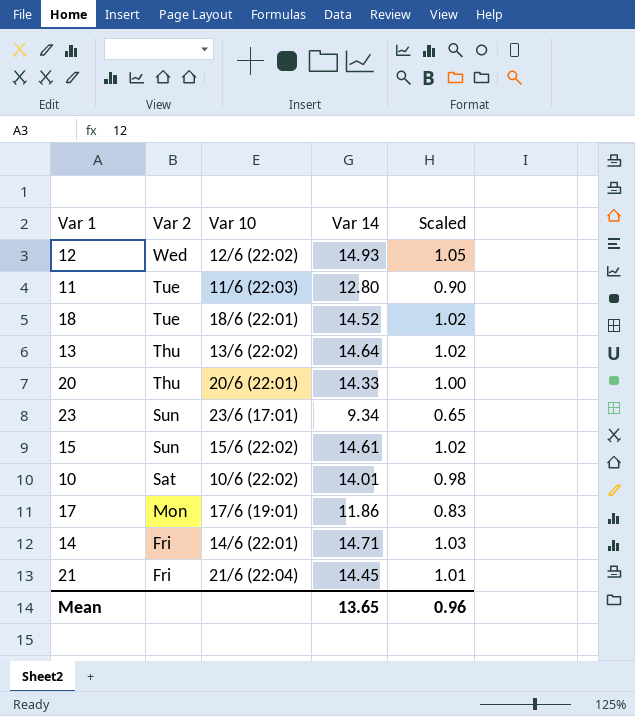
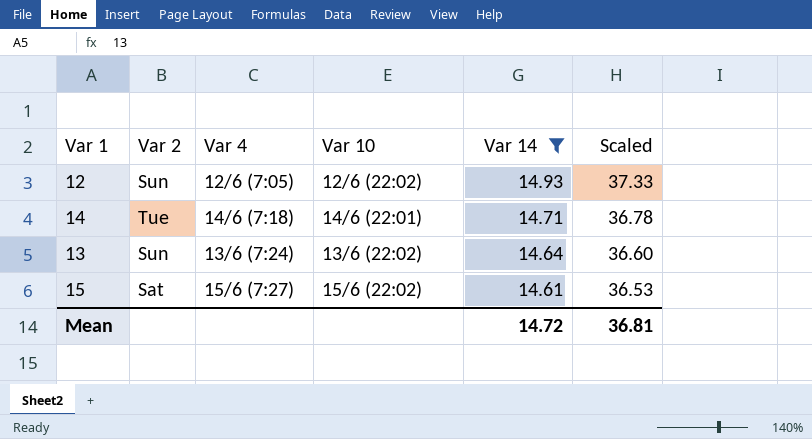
filter: none -> Var 14 >= 14.61
row order: Var 2 descending -> Var 14 descending
column Var 4 | position: none -> 3
column Scaled | formula: [Var 14] * 0.07 -> [Var 14] * 2.5
12 | Var 2: Wed -> Sun
14 | Var 2: Fri -> Tue
13 | Var 2: Thu -> Sun
15 | Var 2: Sun -> Sat
Mean | Var 14: 13.65 -> 14.72
Mean | Scaled: 0.96 -> 36.81

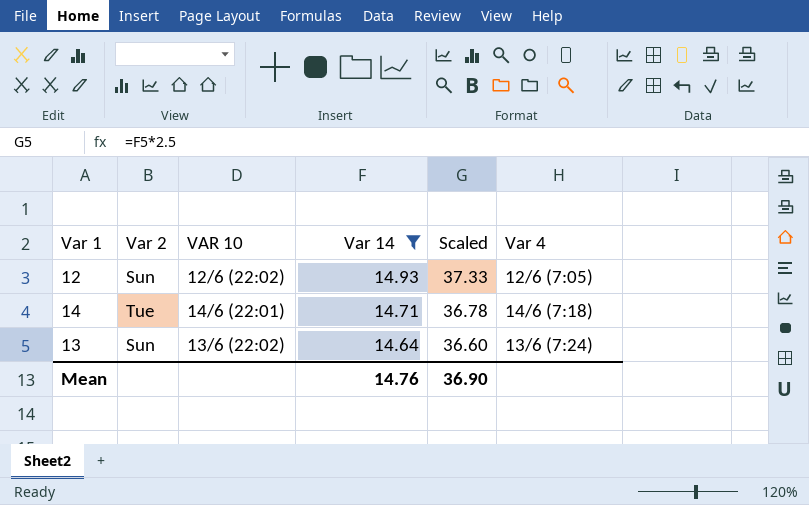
column name: Var 10 -> VAR 10
column Var 4 | position: 3 -> 6
row 15: Sat | 15/6 (7:27) | 15/6 (22:02) | 14.61 | 36.53 -> none
Mean | Var 14: 14.72 -> 14.76
Mean | Scaled: 36.81 -> 36.90

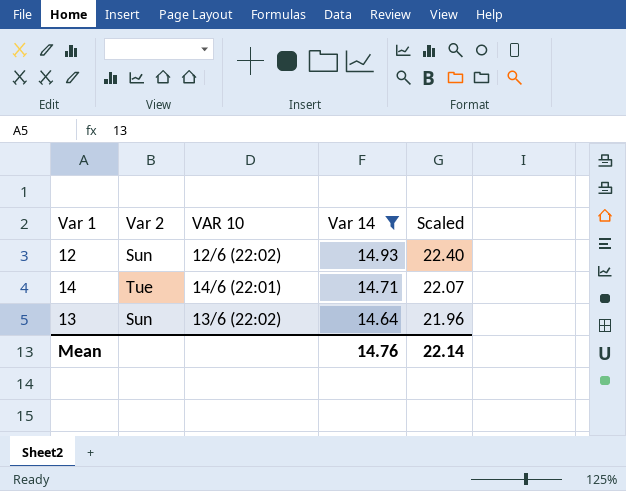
column Var 4 | position: 6 -> none
column Scaled | formula: [Var 14] * 2.5 -> [Var 14] * 1.5
Mean | Scaled: 36.90 -> 22.14

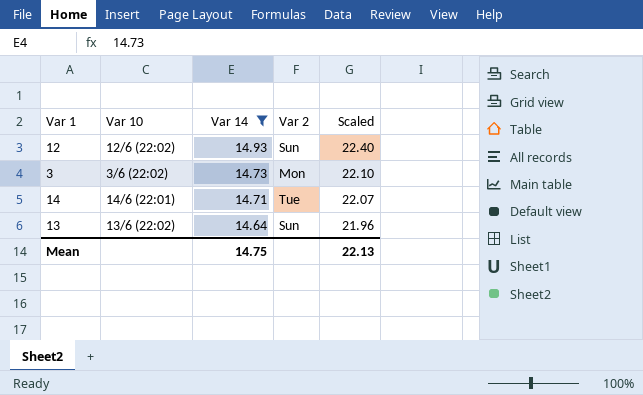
column name: VAR 10 -> Var 10
column Var 2 | position: 2 -> 4
row 3: none -> 3/6 (22:02) | 14.73 | Mon | 22.10
Mean | Var 14: 14.76 -> 14.75
Mean | Scaled: 22.14 -> 22.13

